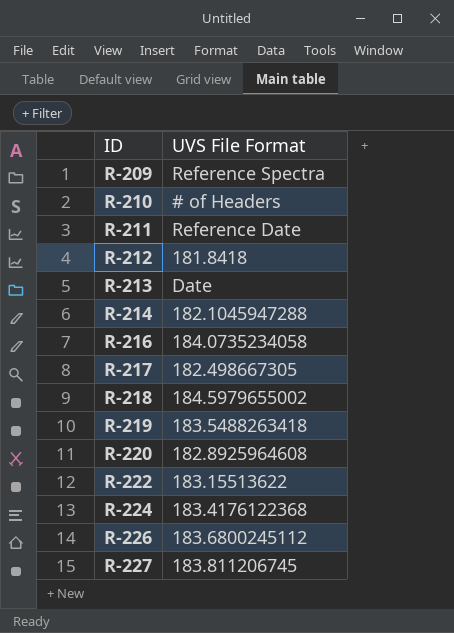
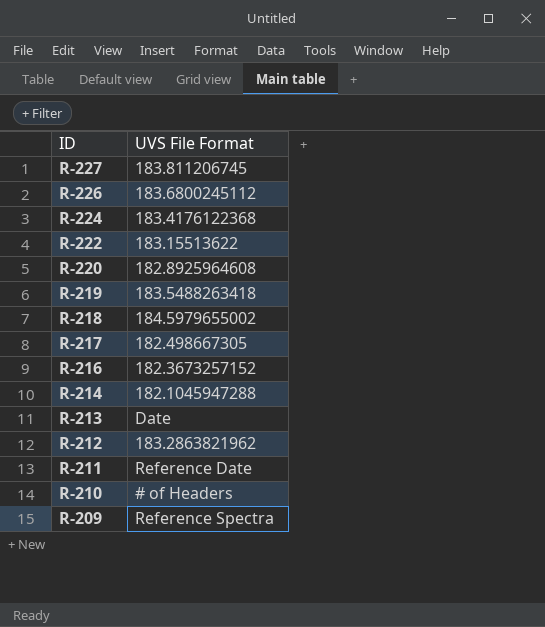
row order: ID ascending -> ID descending
R-216 | UVS File Format: 184.0735234058 -> 182.3673257152
R-212 | UVS File Format: 181.8418 -> 183.2863821962

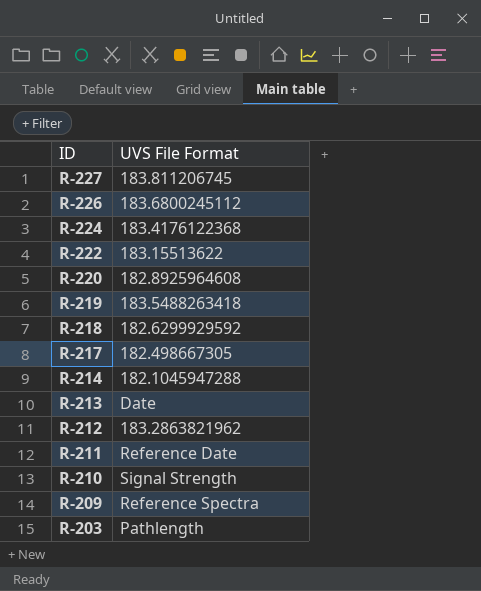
row R-216: 182.3673257152 -> none
R-218 | UVS File Format: 184.5979655002 -> 182.6299929592
R-210 | UVS File Format: # of Headers -> Signal Strength
row R-203: none -> Pathlength

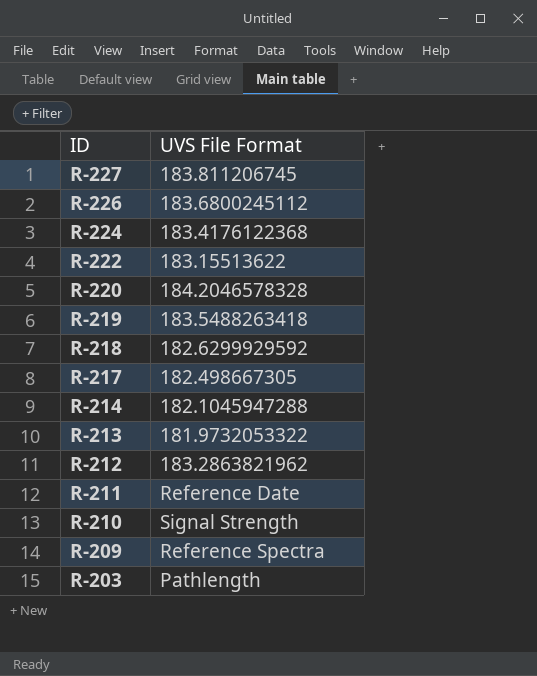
R-220 | UVS File Format: 182.8925964608 -> 184.2046578328
R-213 | UVS File Format: Date -> 181.9732053322

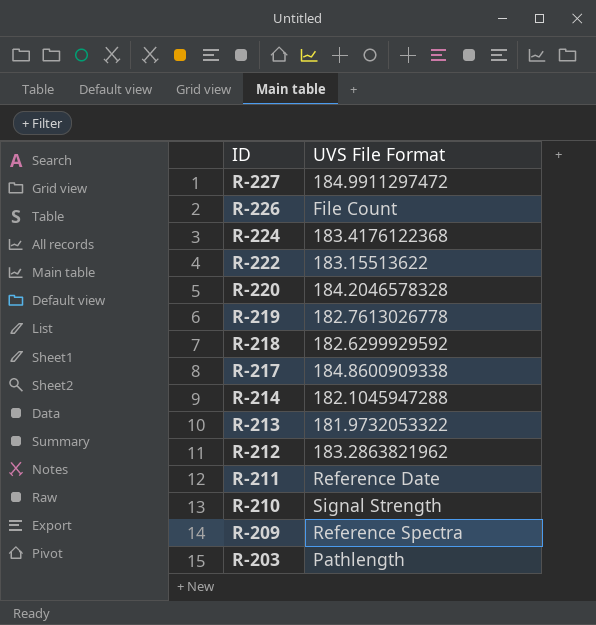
R-227 | UVS File Format: 183.811206745 -> 184.9911297472
R-226 | UVS File Format: 183.6800245112 -> File Count
R-219 | UVS File Format: 183.5488263418 -> 182.7613026778
R-217 | UVS File Format: 182.498667305 -> 184.8600909338

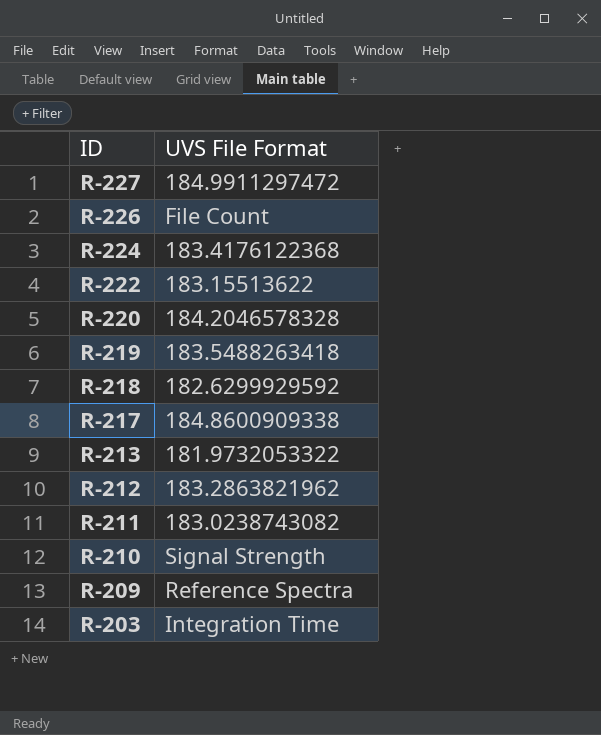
row R-214: 182.1045947288 -> none
R-219 | UVS File Format: 182.7613026778 -> 183.5488263418
R-211 | UVS File Format: Reference Date -> 183.0238743082
R-203 | UVS File Format: Pathlength -> Integration Time

